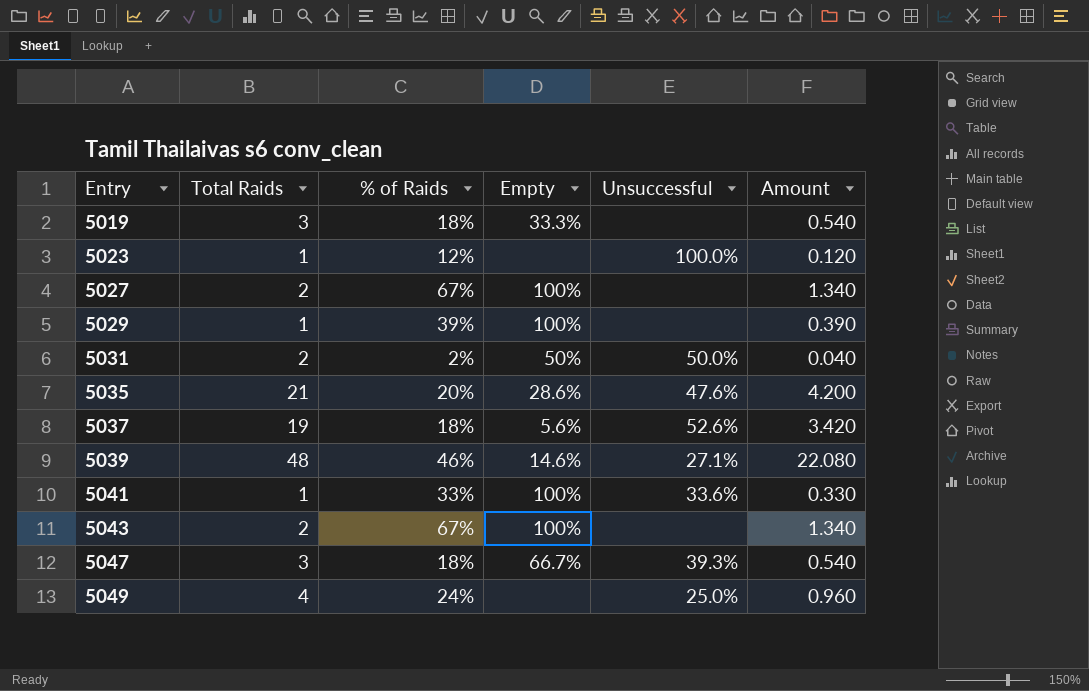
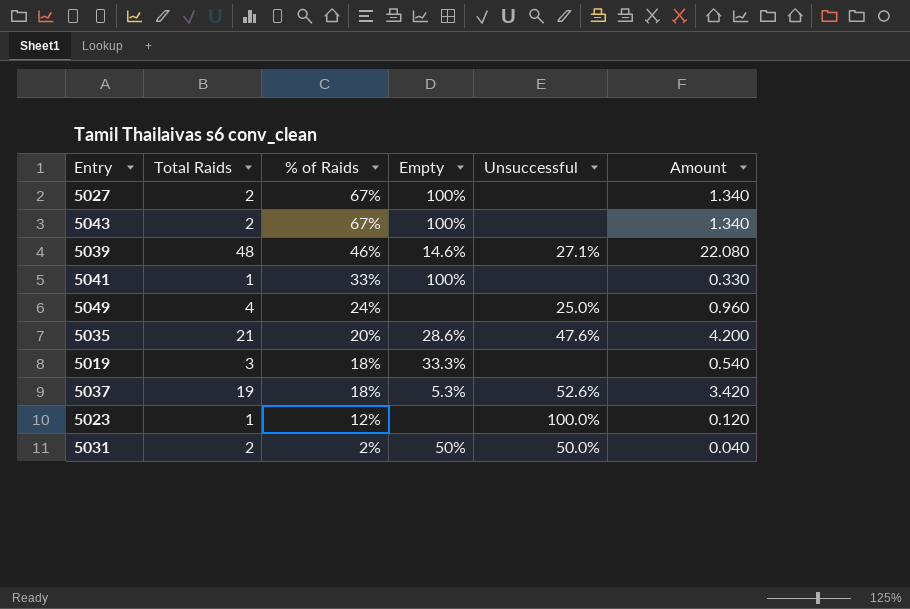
row order: Entry ascending -> % of Raids descending
row 5029: 1 | 39% | 100% | none | 0.390 -> none
row 5047: 3 | 18% | 66.7% | 39.3% | 0.540 -> none
5041 | Unsuccessful: 33.6% -> none
5037 | Empty: 5.6% -> 5.3%

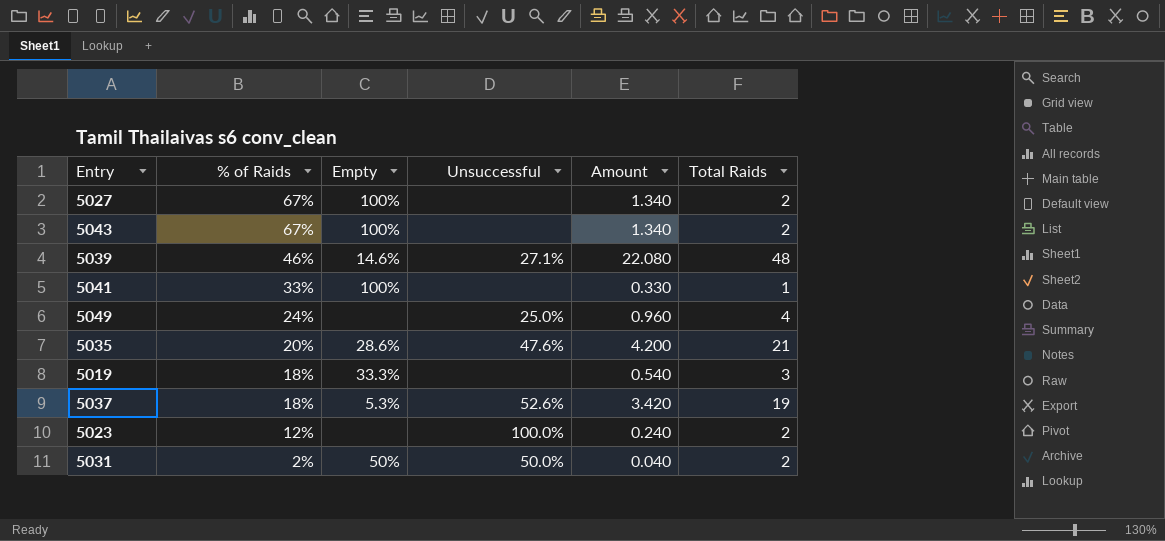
column Total Raids | position: 2 -> 6
5023 | Amount: 0.120 -> 0.240
5023 | Total Raids: 1 -> 2

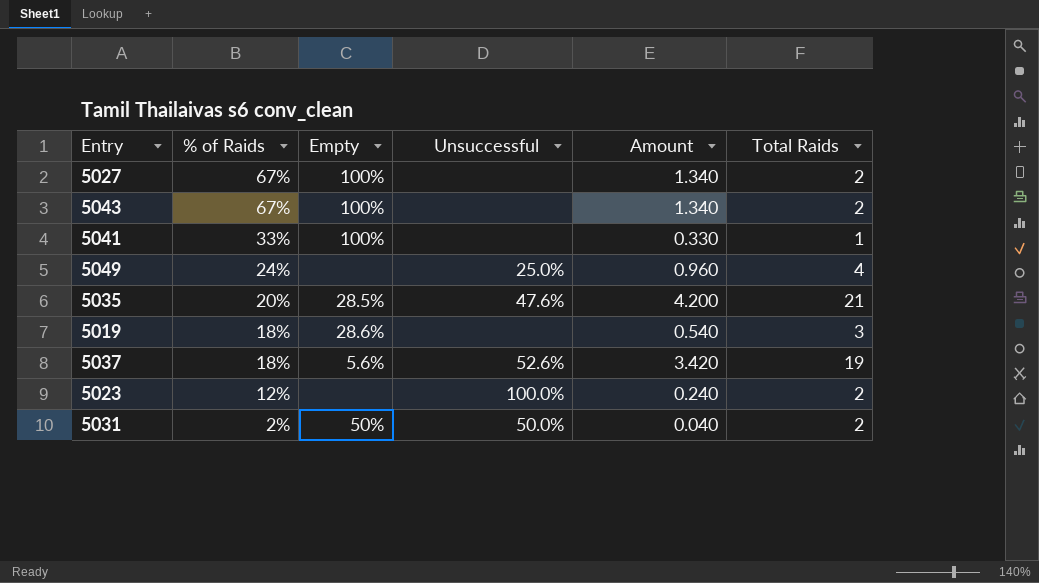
row 5039: 46% | 14.6% | 27.1% | 22.080 | 48 -> none
5035 | Empty: 28.6% -> 28.5%
5019 | Empty: 33.3% -> 28.6%
5037 | Empty: 5.3% -> 5.6%

